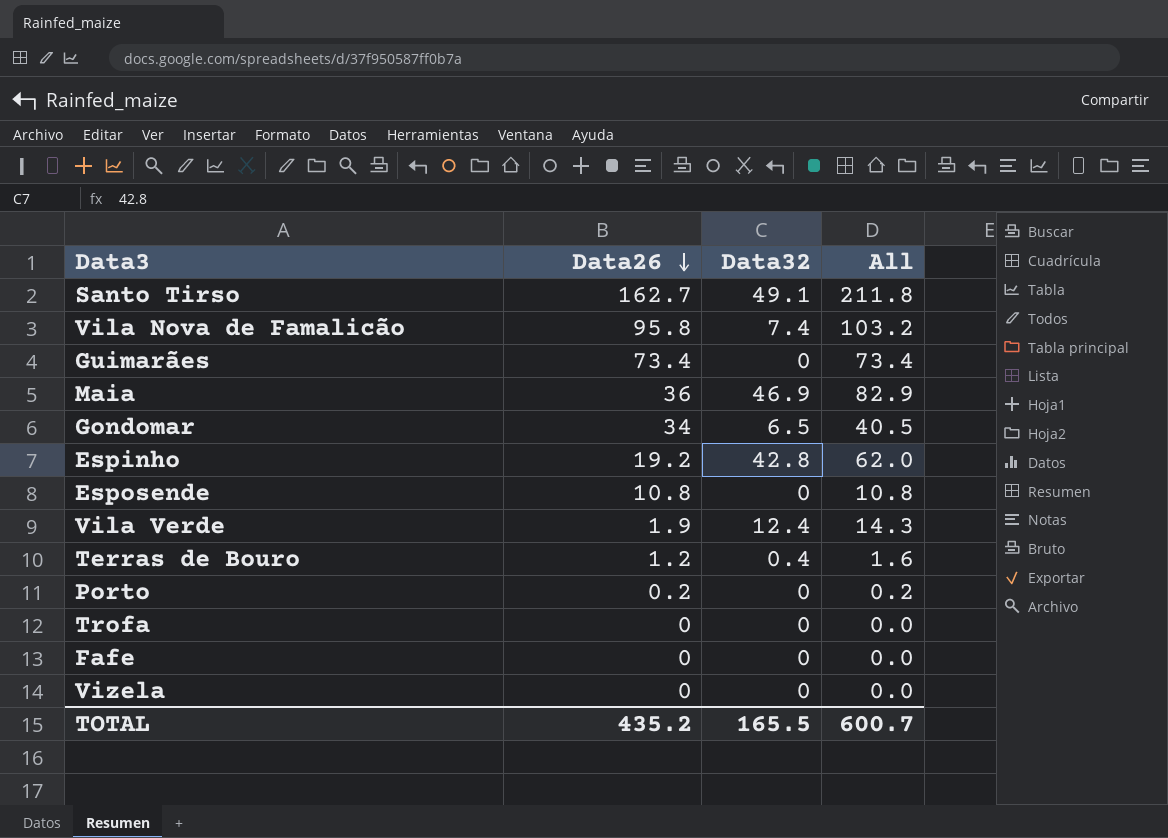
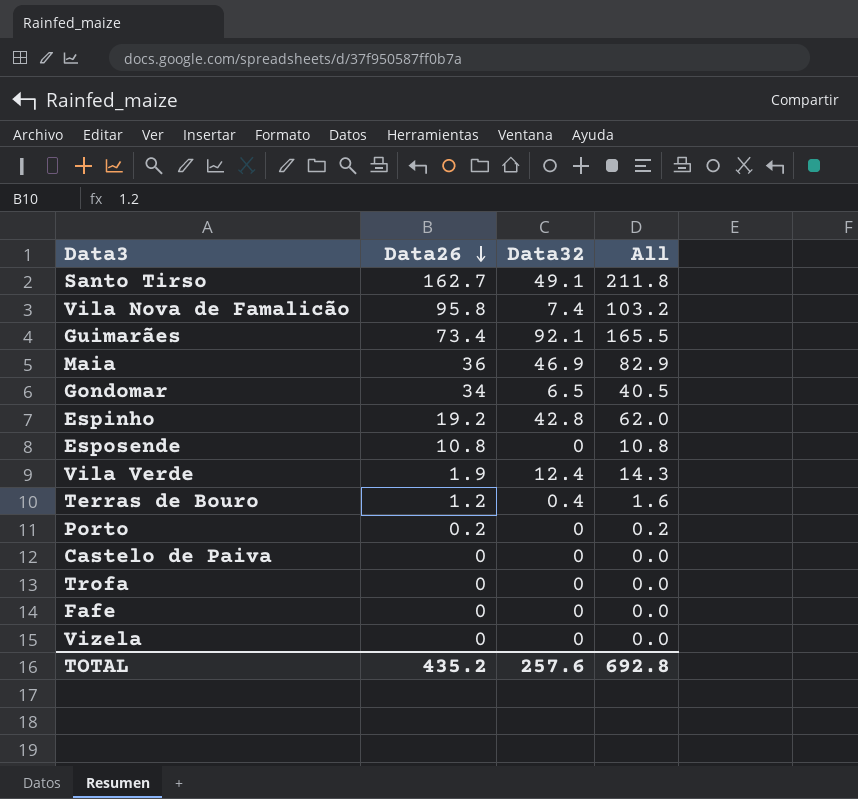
Guimarães | Data32: 0 -> 92.1
Guimarães | All: 73.4 -> 165.5
row Castelo de Paiva: none -> 0 | 0 | 0.0
TOTAL | Data32: 165.5 -> 257.6
TOTAL | All: 600.7 -> 692.8

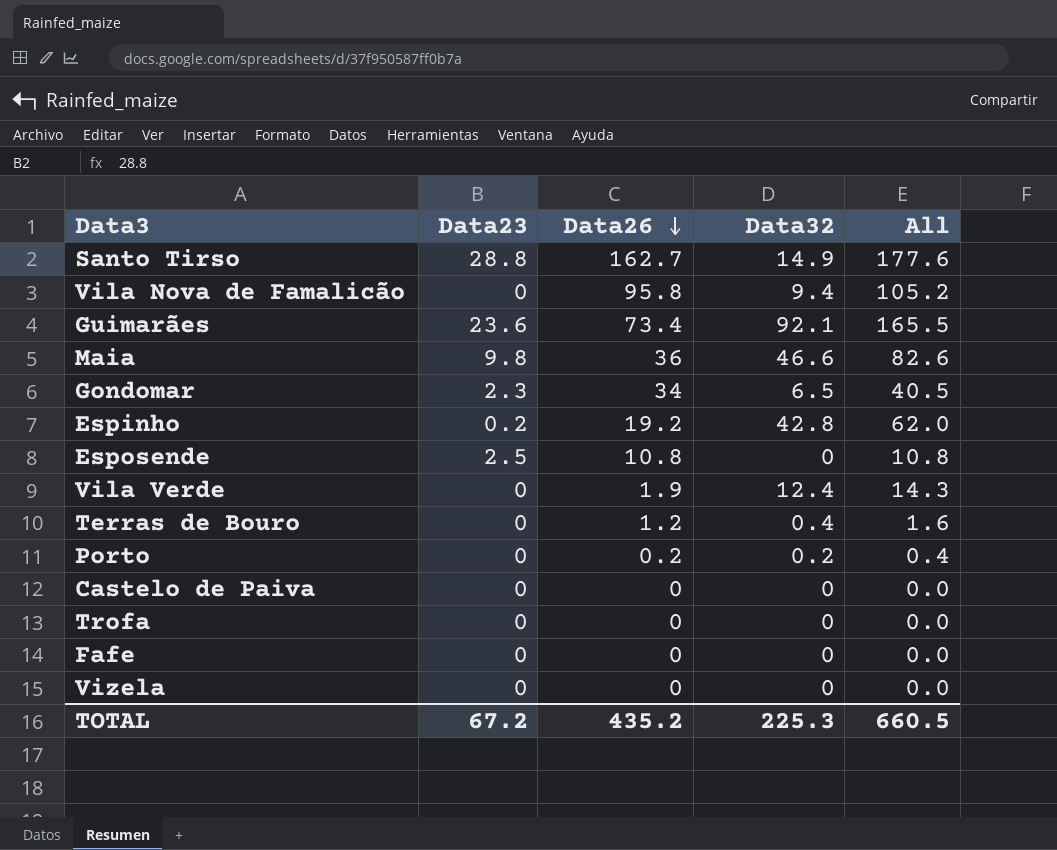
column Data23 | position: none -> 2
Santo Tirso | Data32: 49.1 -> 14.9
Santo Tirso | All: 211.8 -> 177.6
Vila Nova de Famalicão | Data32: 7.4 -> 9.4
Vila Nova de Famalicão | All: 103.2 -> 105.2
Maia | Data32: 46.9 -> 46.6
Maia | All: 82.9 -> 82.6
Porto | Data32: 0 -> 0.2
Porto | All: 0.2 -> 0.4
TOTAL | Data32: 257.6 -> 225.3
TOTAL | All: 692.8 -> 660.5

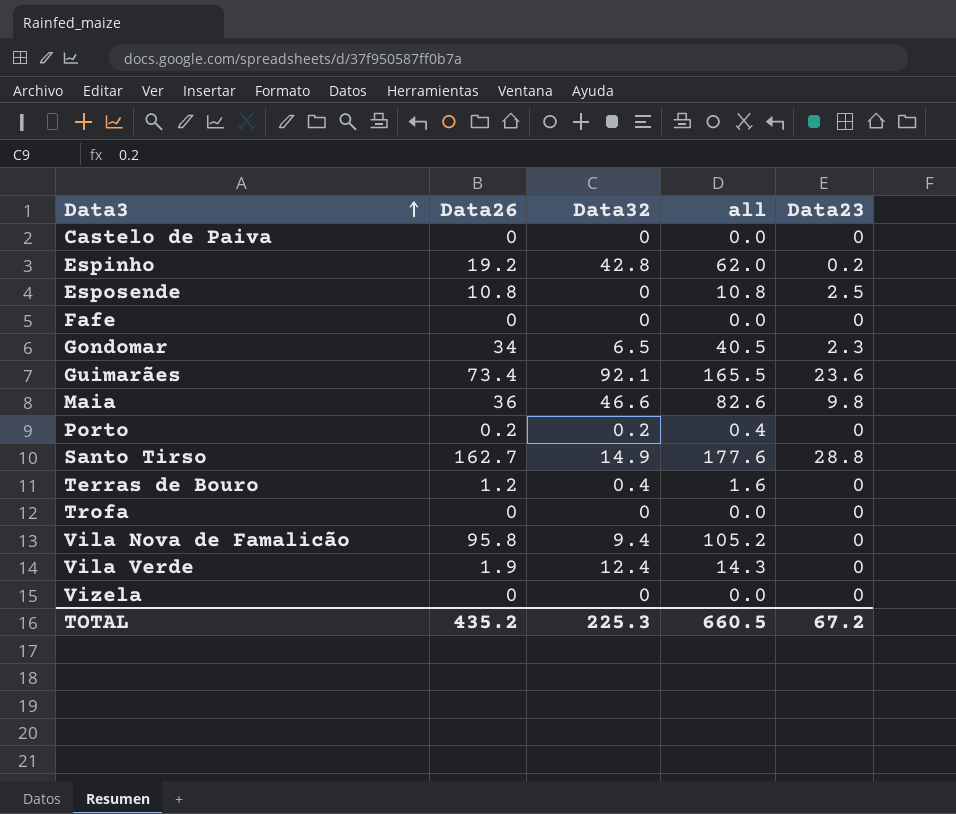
row order: Data26 descending -> Data3 ascending
column name: All -> all
column Data23 | position: 2 -> 5

